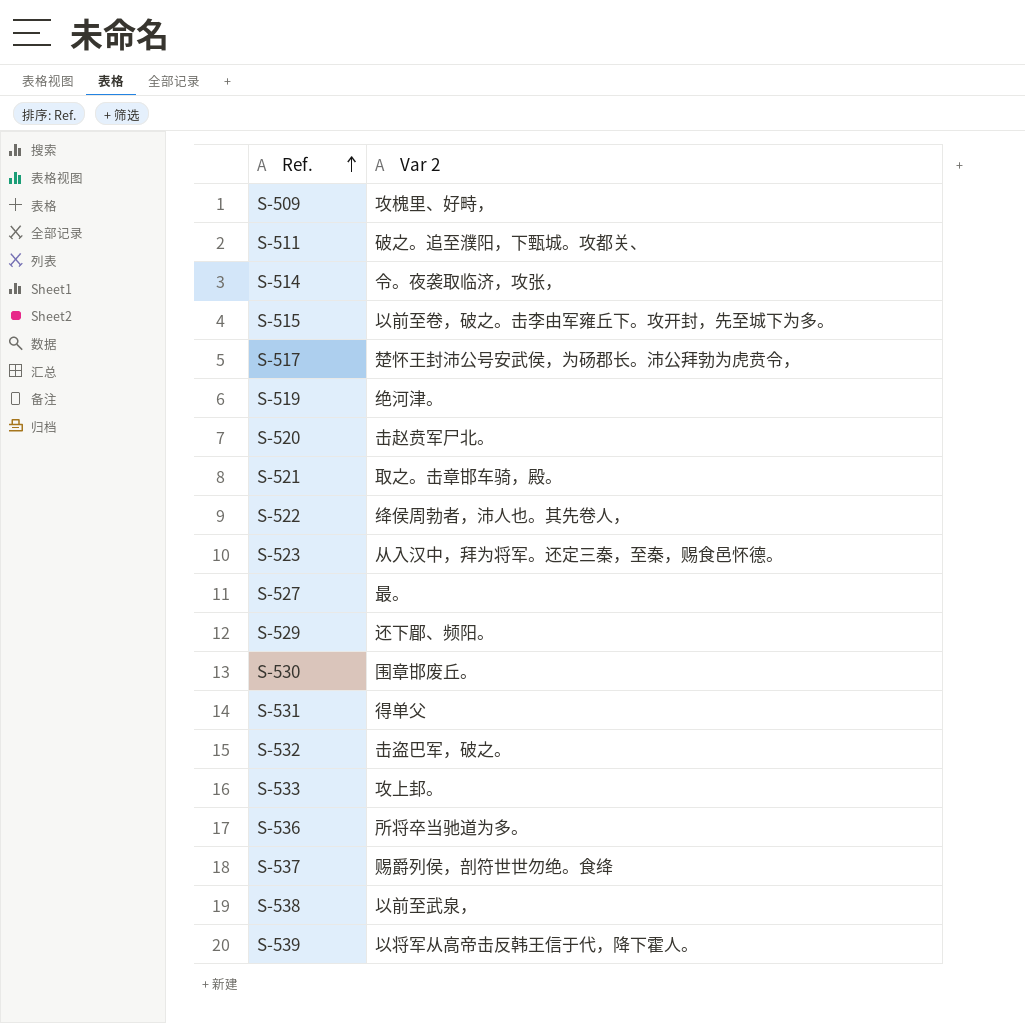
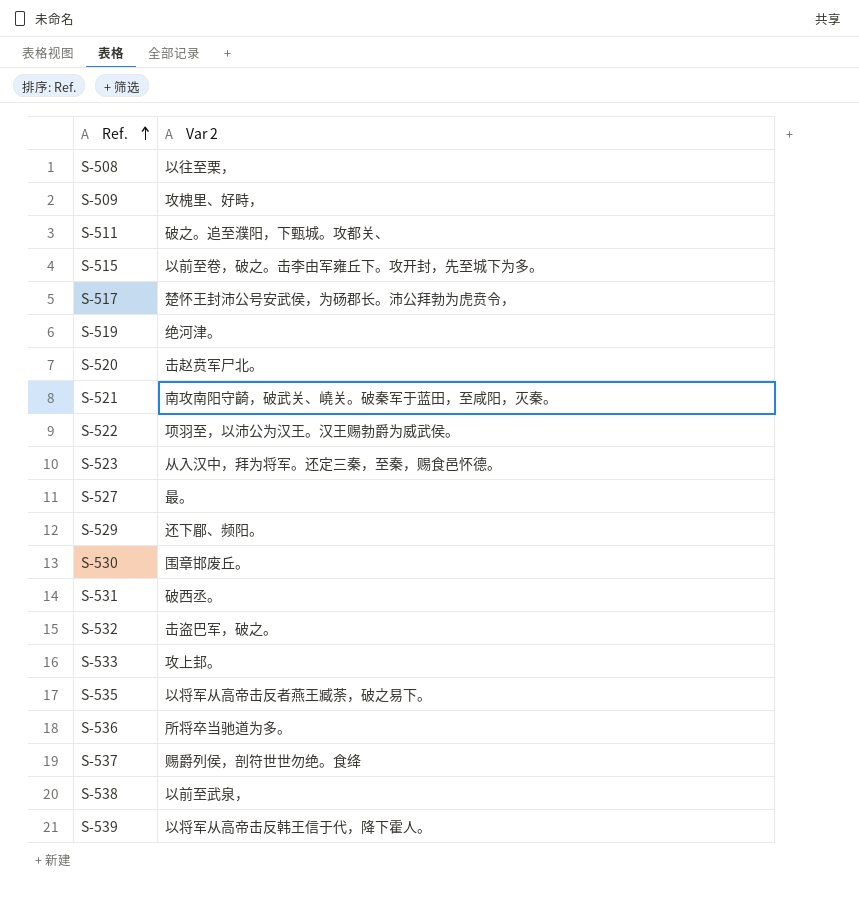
row S-514: 令。夜袭取临济，攻张， -> none
row S-508: none -> 以往至栗，
S-521 | Var 2: 取之。击章邯车骑，殿。 -> 南攻南阳守齮，破武关、嶢关。破秦军于蓝田，至咸阳，灭秦。
S-522 | Var 2: 绛侯周勃者，沛人也。其先卷人， -> 项羽至，以沛公为汉王。汉王赐勃爵为威武侯。
S-531 | Var 2: 得单父 -> 破西丞。
row S-535: none -> 以将军从高帝击反者燕王臧荼，破之易下。

